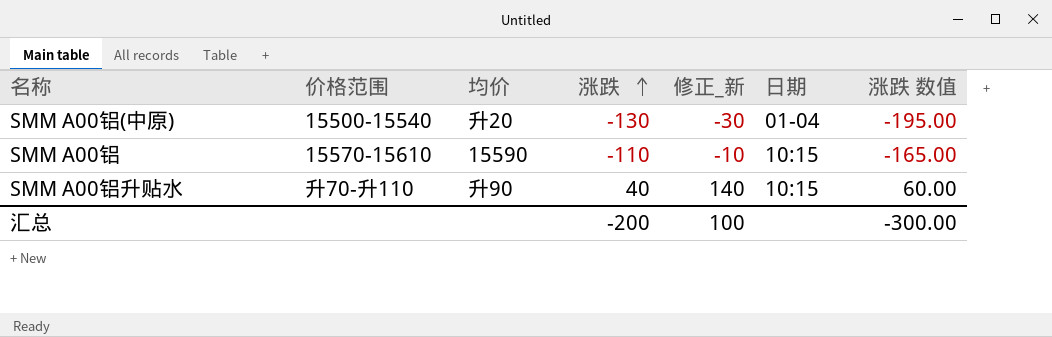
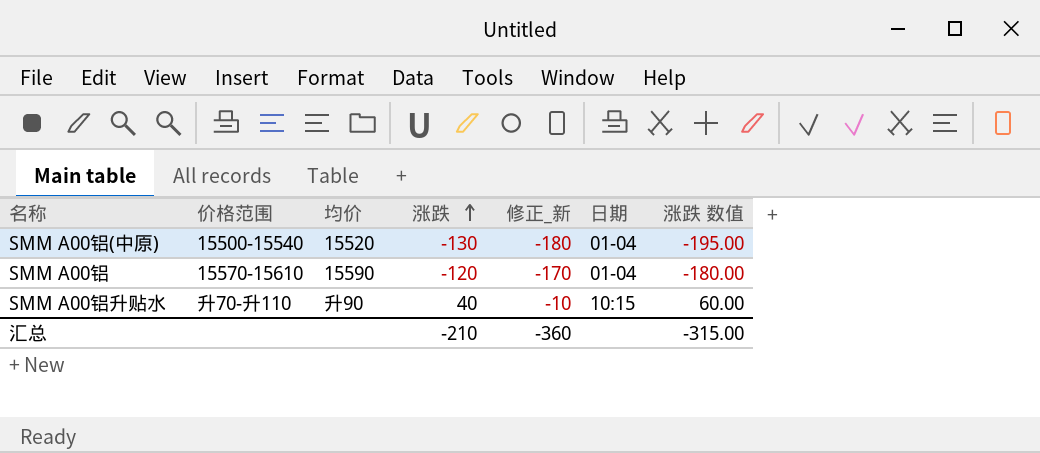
column 修正_新 | formula: [涨跌] + 100 -> [涨跌] - 50
SMM A00铝(中原) | 均价: 升20 -> 15520
SMM A00铝 | 涨跌: -110 -> -120
SMM A00铝 | 日期: 10:15 -> 01-04
SMM A00铝 | 涨跌 数值: -165.00 -> -180.00
汇总 | 涨跌: -200 -> -210
汇总 | 修正_新: 100 -> -360
汇总 | 涨跌 数值: -300.00 -> -315.00

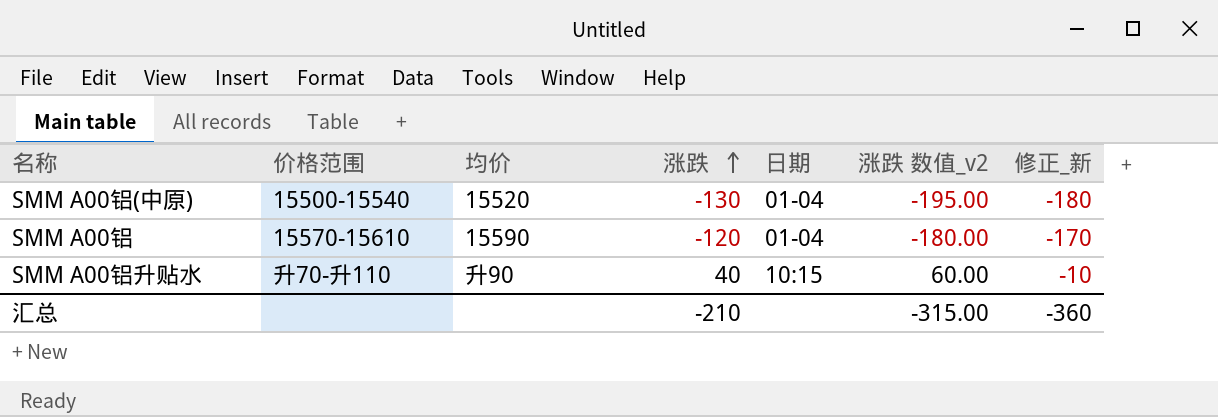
column name: 涨跌 数值 -> 涨跌 数值_v2
column 修正_新 | position: 5 -> 7

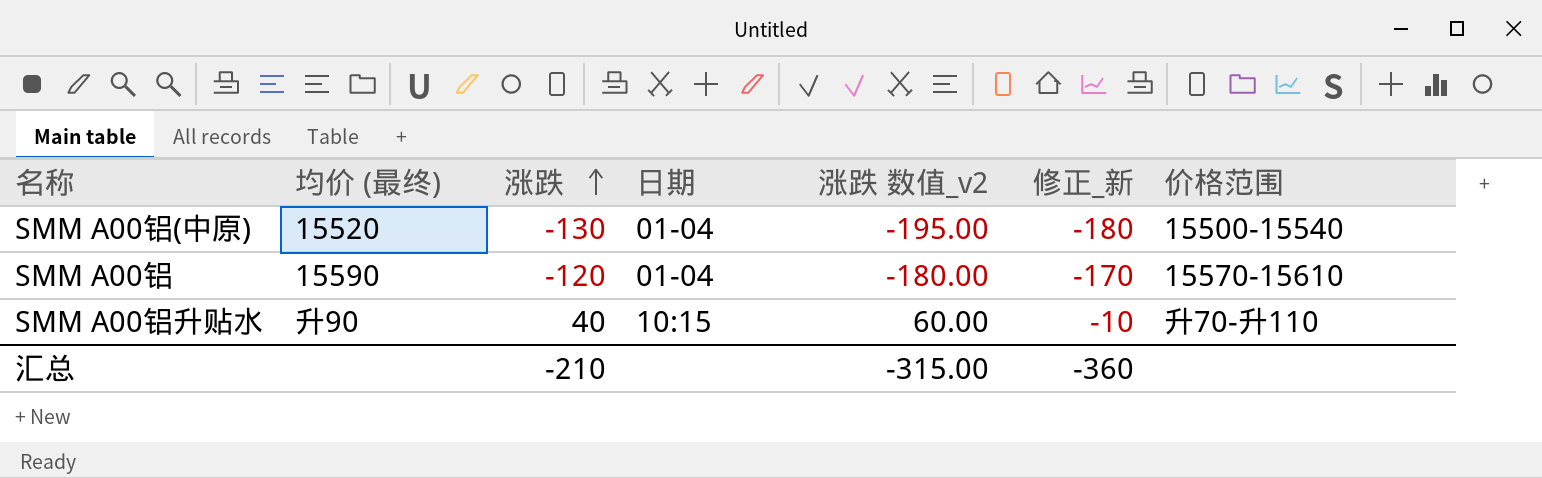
column name: 均价 -> 均价 (最终)
column 价格范围 | position: 2 -> 7

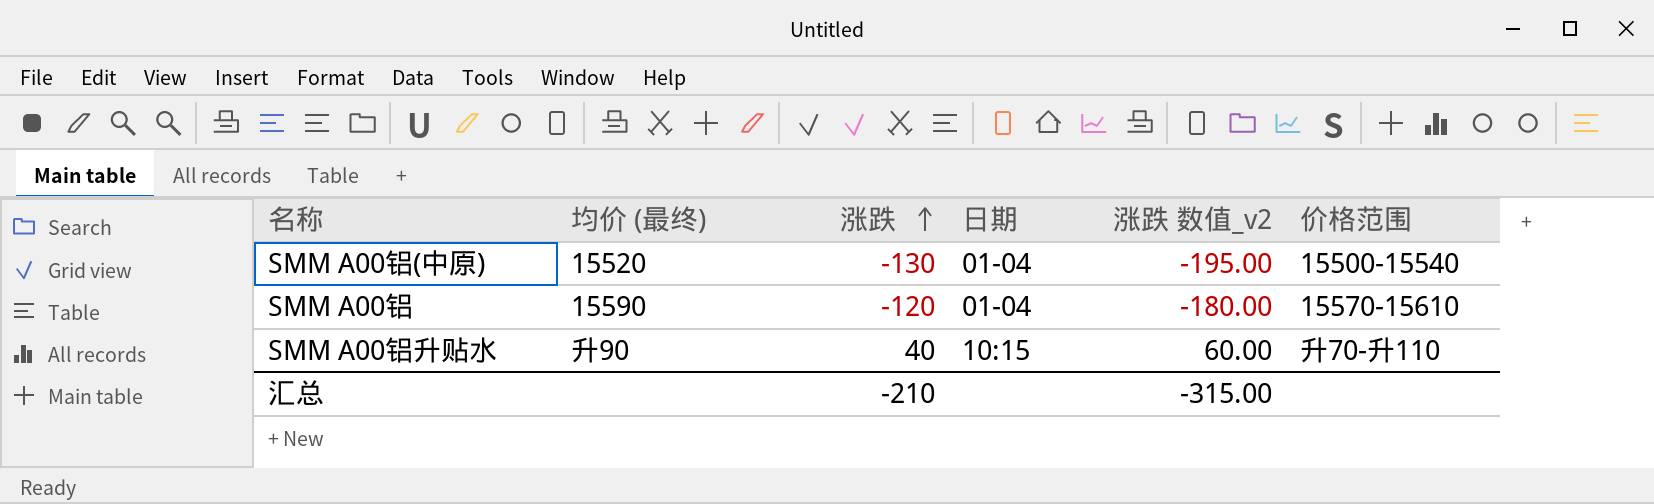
column 修正_新 | formula: [涨跌] - 50 -> none

